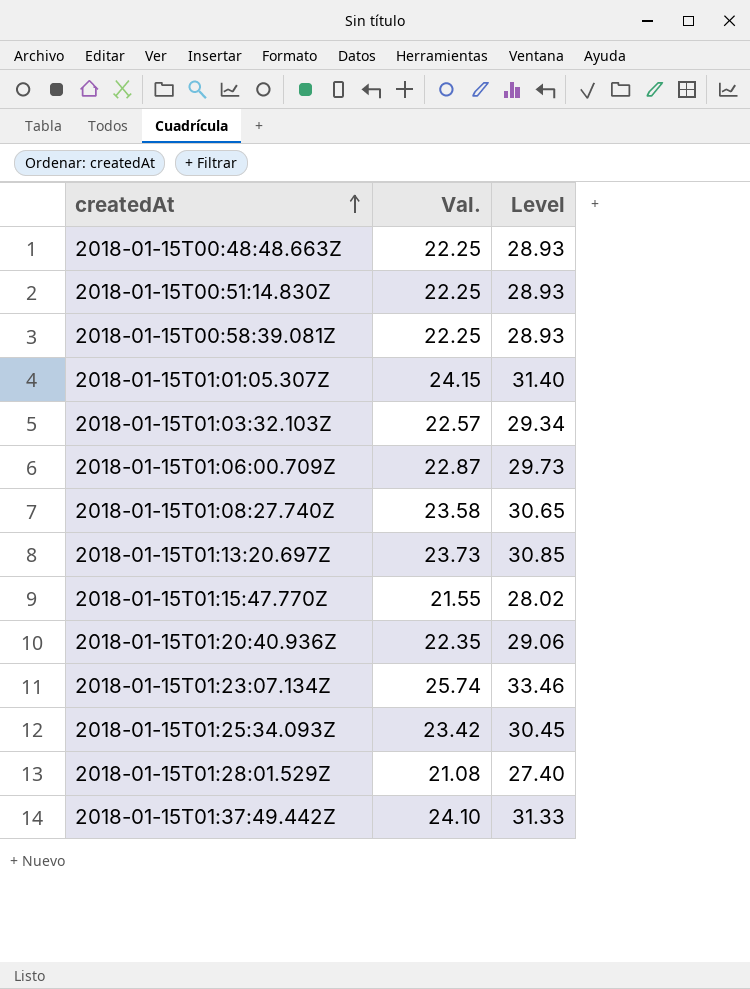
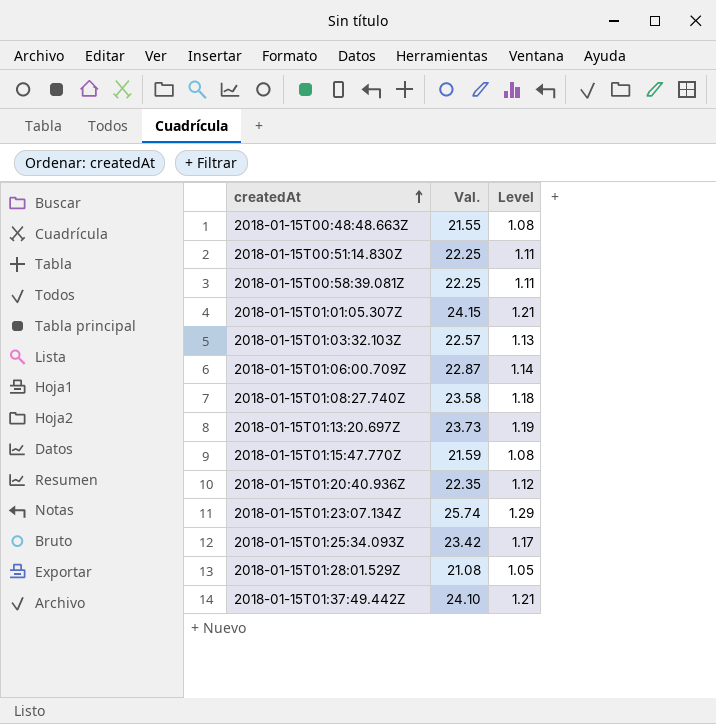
column Level | formula: [Val.] * 1.3 -> [Val.] * 0.05
2018-01-15T00:48:48.663Z | Val.: 22.25 -> 21.55
2018-01-15T01:15:47.770Z | Val.: 21.55 -> 21.59

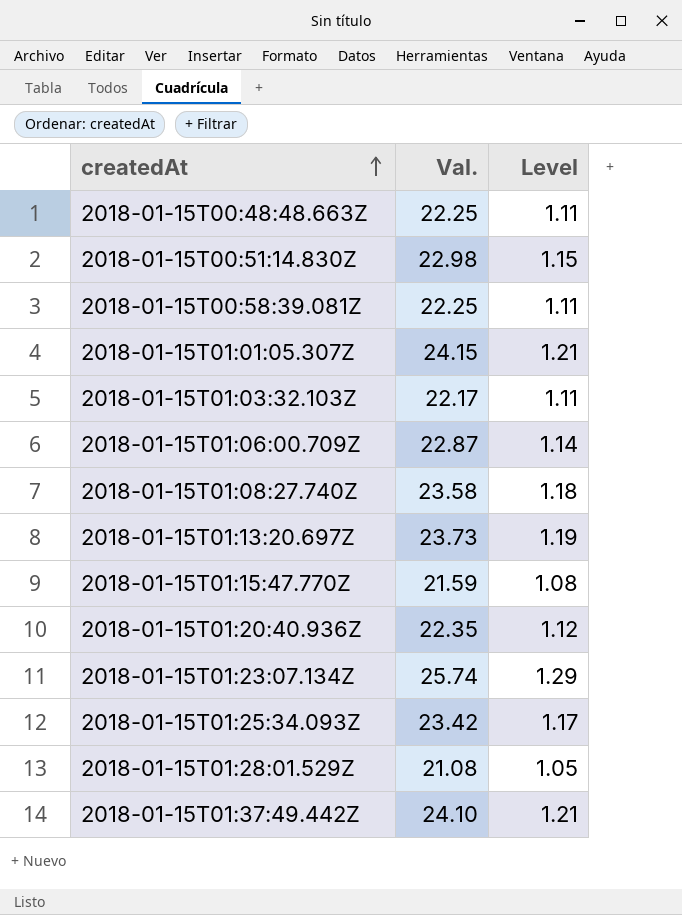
2018-01-15T00:48:48.663Z | Val.: 21.55 -> 22.25
2018-01-15T00:48:48.663Z | Level: 1.08 -> 1.11
2018-01-15T00:51:14.830Z | Val.: 22.25 -> 22.98
2018-01-15T00:51:14.830Z | Level: 1.11 -> 1.15
2018-01-15T01:03:32.103Z | Val.: 22.57 -> 22.17
2018-01-15T01:03:32.103Z | Level: 1.13 -> 1.11

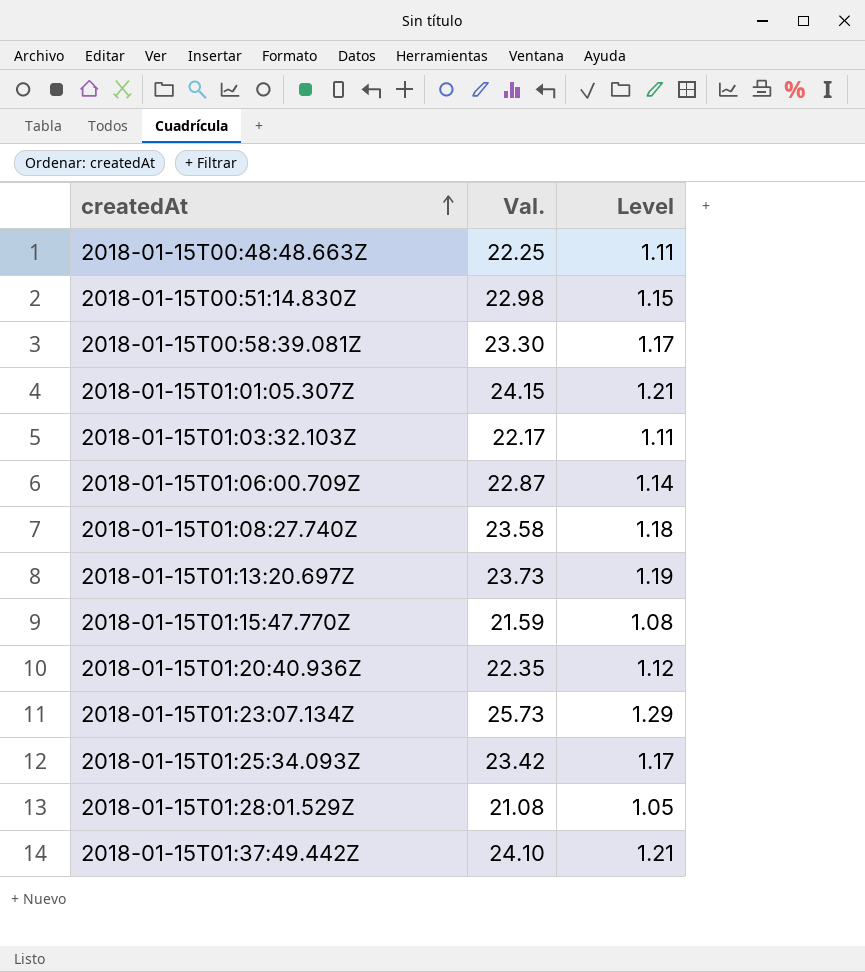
2018-01-15T00:58:39.081Z | Val.: 22.25 -> 23.30
2018-01-15T00:58:39.081Z | Level: 1.11 -> 1.17
2018-01-15T01:23:07.134Z | Val.: 25.74 -> 25.73

